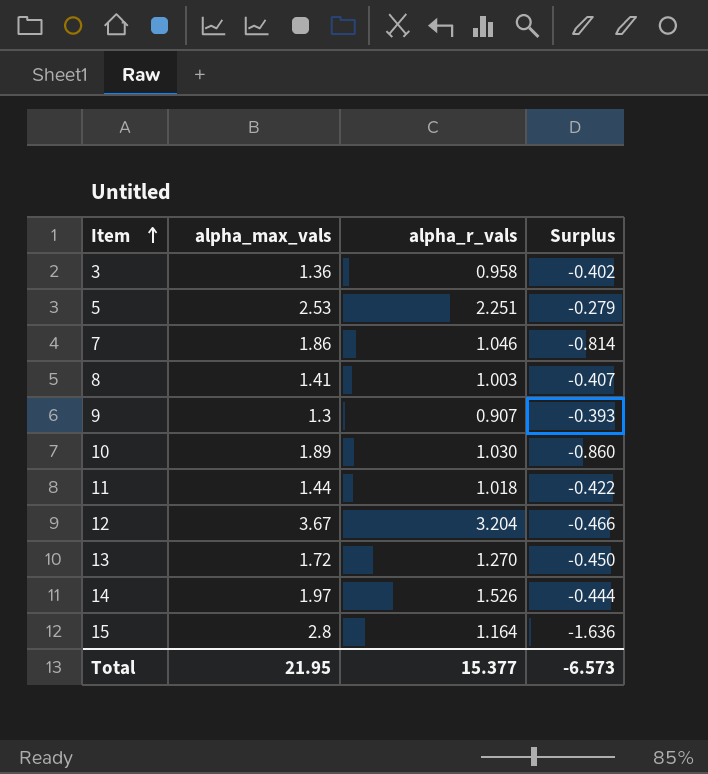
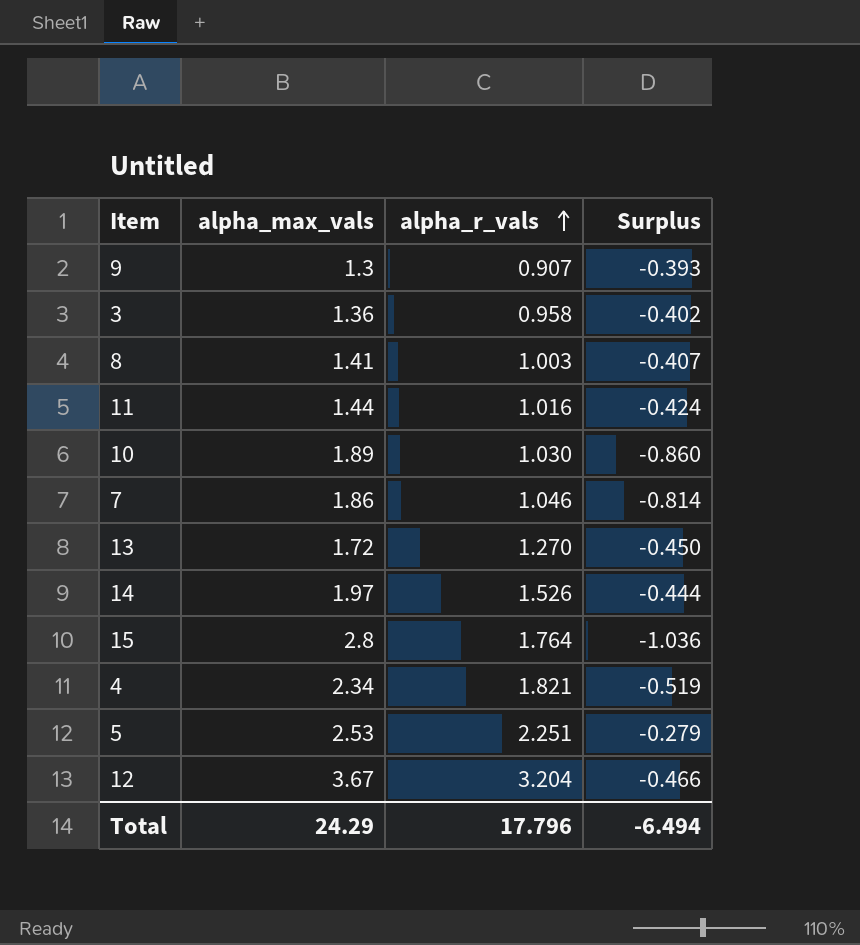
row order: Item ascending -> alpha_r_vals ascending
11 | alpha_r_vals: 1.018 -> 1.016
11 | Surplus: -0.422 -> -0.424
15 | alpha_r_vals: 1.164 -> 1.764
15 | Surplus: -1.636 -> -1.036
row 4: none -> 2.34 | 1.821 | -0.519
Total | alpha_max_vals: 21.95 -> 24.29
Total | alpha_r_vals: 15.377 -> 17.796
Total | Surplus: -6.573 -> -6.494

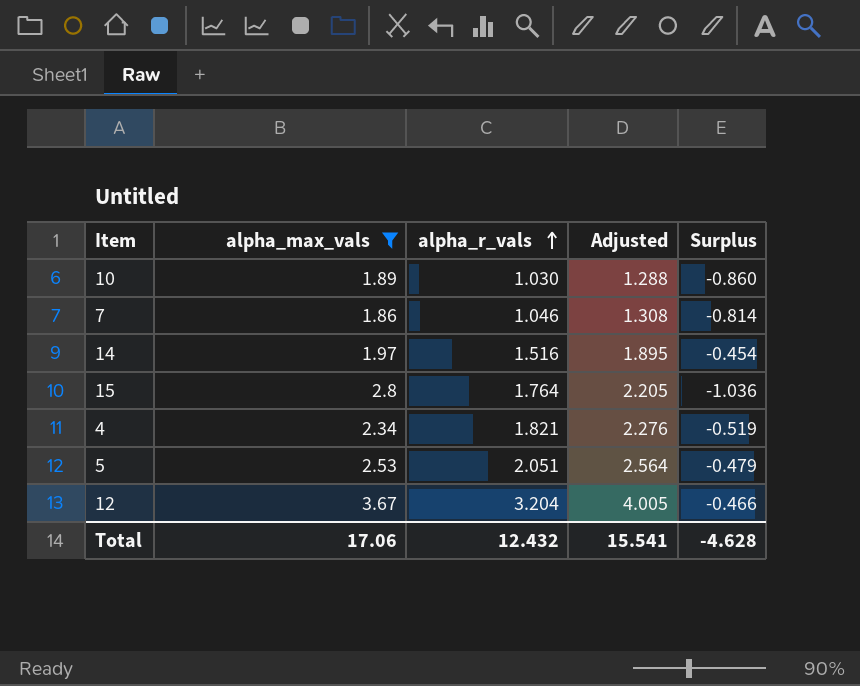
filter: none -> alpha_max_vals >= 1.86
column Adjusted | formula: none -> [alpha_r_vals] * 1.25
14 | alpha_r_vals: 1.526 -> 1.516
14 | Surplus: -0.444 -> -0.454
5 | alpha_r_vals: 2.251 -> 2.051
5 | Surplus: -0.279 -> -0.479
Total | alpha_max_vals: 24.29 -> 17.06
Total | alpha_r_vals: 17.796 -> 12.432
Total | Surplus: -6.494 -> -4.628

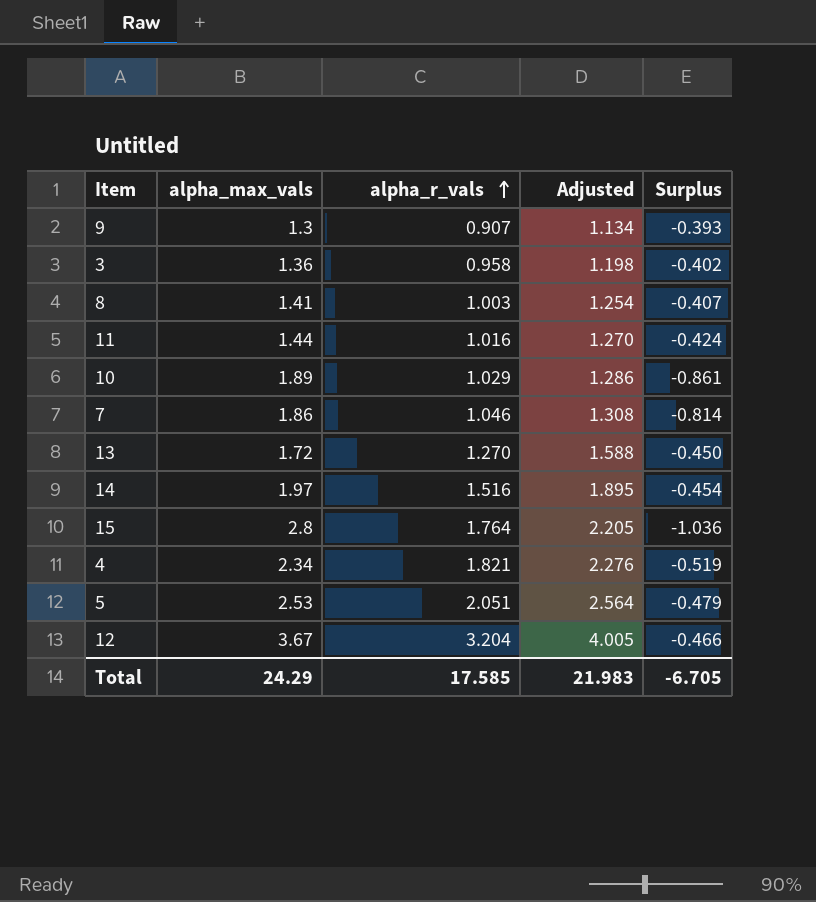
filter: alpha_max_vals >= 1.86 -> none
10 | alpha_r_vals: 1.030 -> 1.029
10 | Adjusted: 1.288 -> 1.286
10 | Surplus: -0.860 -> -0.861
Total | alpha_max_vals: 17.06 -> 24.29
Total | alpha_r_vals: 12.432 -> 17.585
Total | Adjusted: 15.541 -> 21.983
Total | Surplus: -4.628 -> -6.705

